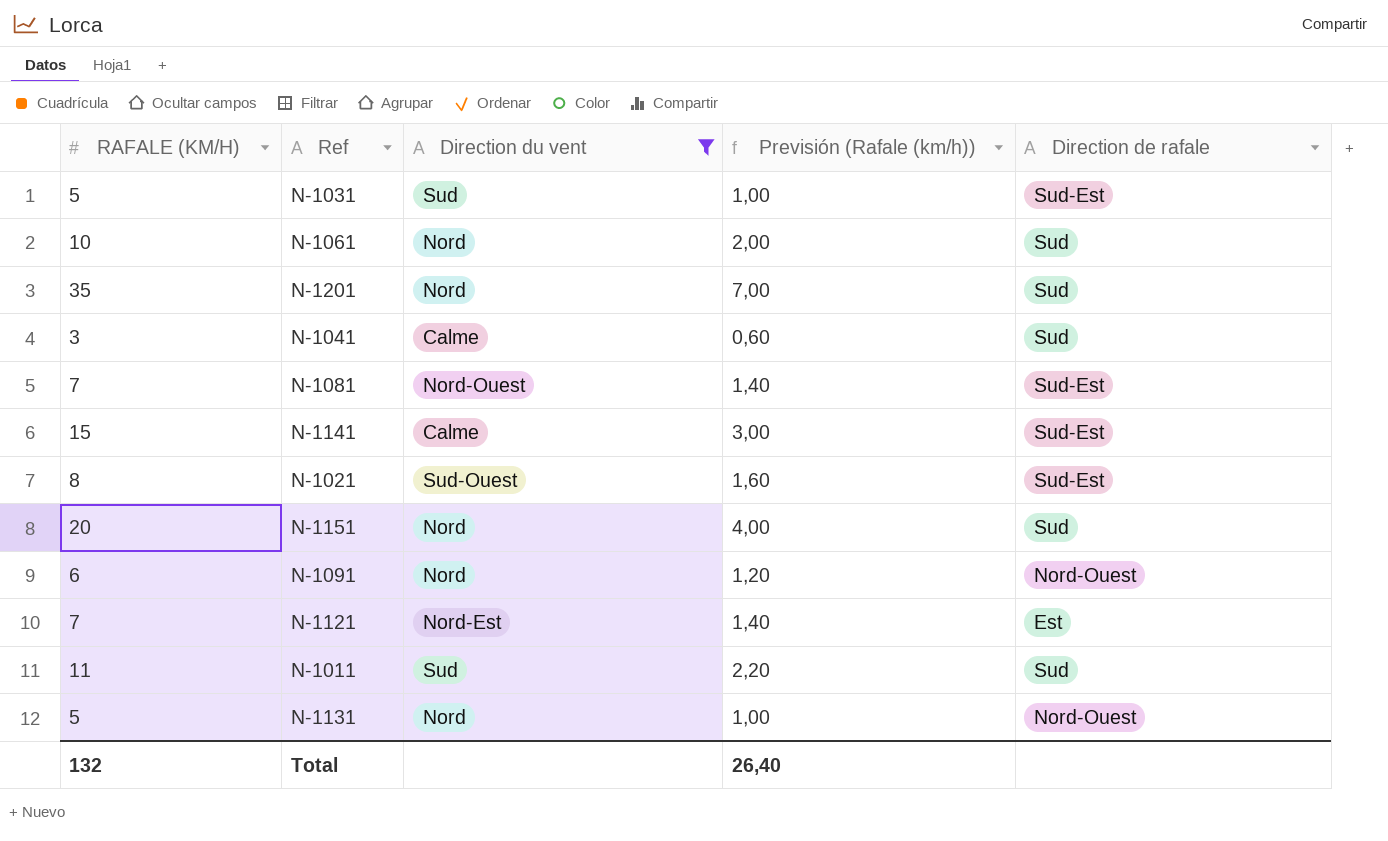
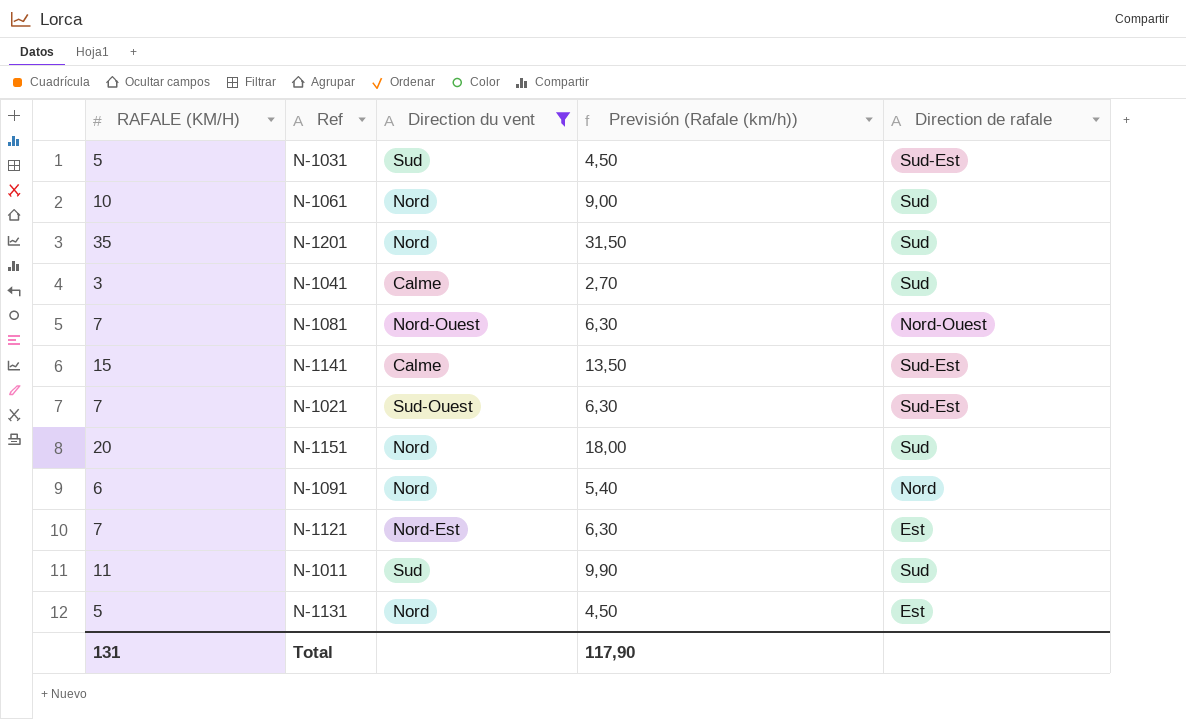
column Previsión (Rafale (km/h)) | formula: [RAFALE (KM/H)] * 0,2 -> [RAFALE (KM/H)] * 0,9
N-1081 | Direction de rafale: Sud-Est -> Nord-Ouest
N-1021 | RAFALE (KM/H): 8 -> 7
N-1091 | Direction de rafale: Nord-Ouest -> Nord
N-1131 | Direction de rafale: Nord-Ouest -> Est
Total | RAFALE (KM/H): 132 -> 131
Total | Previsión (Rafale (km/h)): 26,40 -> 117,90

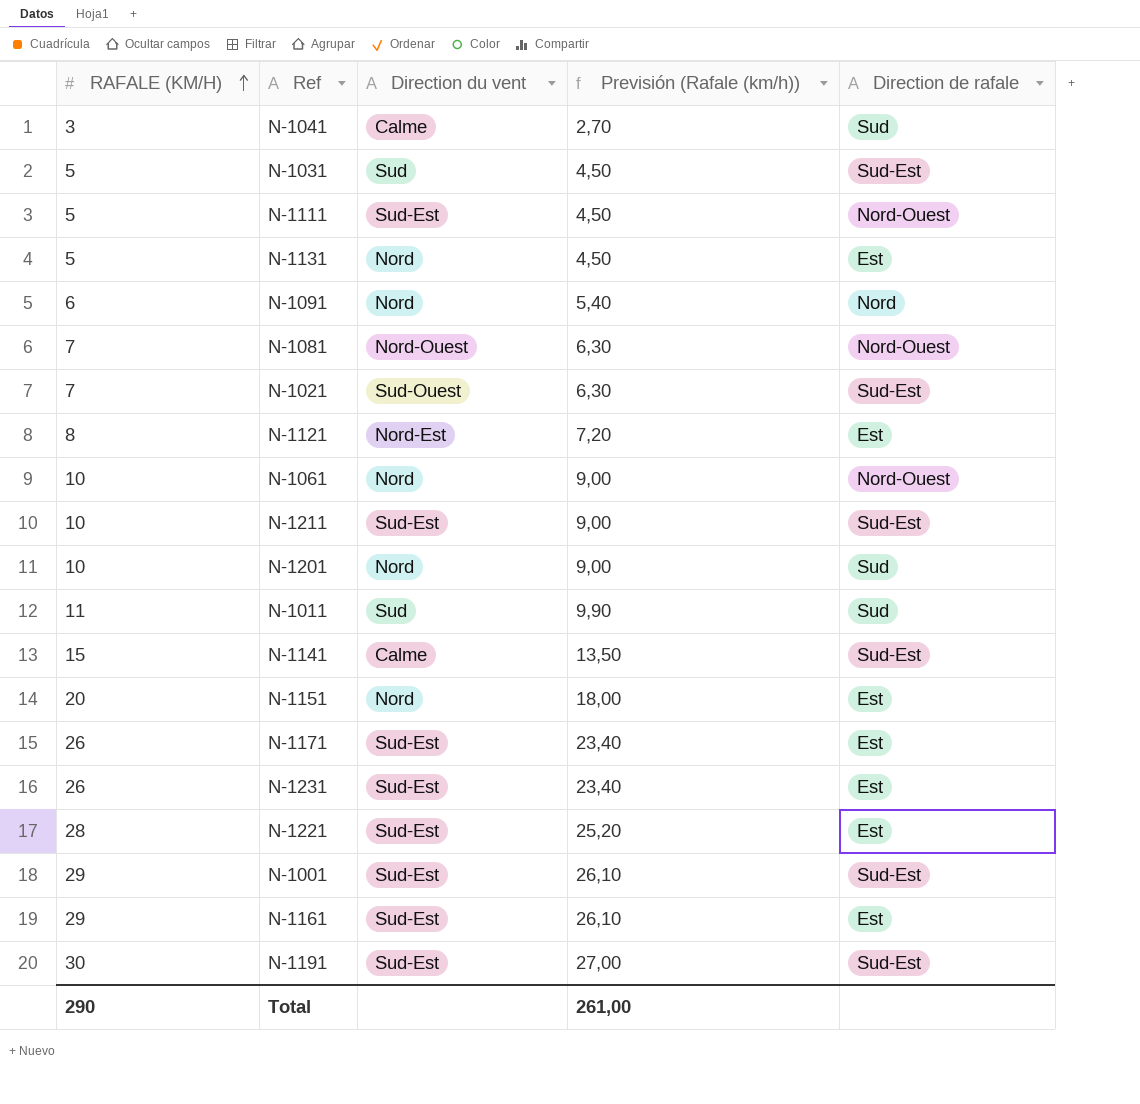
filter: Direction du vent != Sud-Est -> none
row order: none -> RAFALE (KM/H) ascending
N-1121 | RAFALE (KM/H): 7 -> 8
N-1121 | Previsión (Rafale (km/h)): 6,30 -> 7,20
N-1061 | Direction de rafale: Sud -> Nord-Ouest
N-1201 | RAFALE (KM/H): 35 -> 10
N-1201 | Previsión (Rafale (km/h)): 31,50 -> 9,00
N-1151 | Direction de rafale: Sud -> Est
Total | RAFALE (KM/H): 131 -> 290
Total | Previsión (Rafale (km/h)): 117,90 -> 261,00

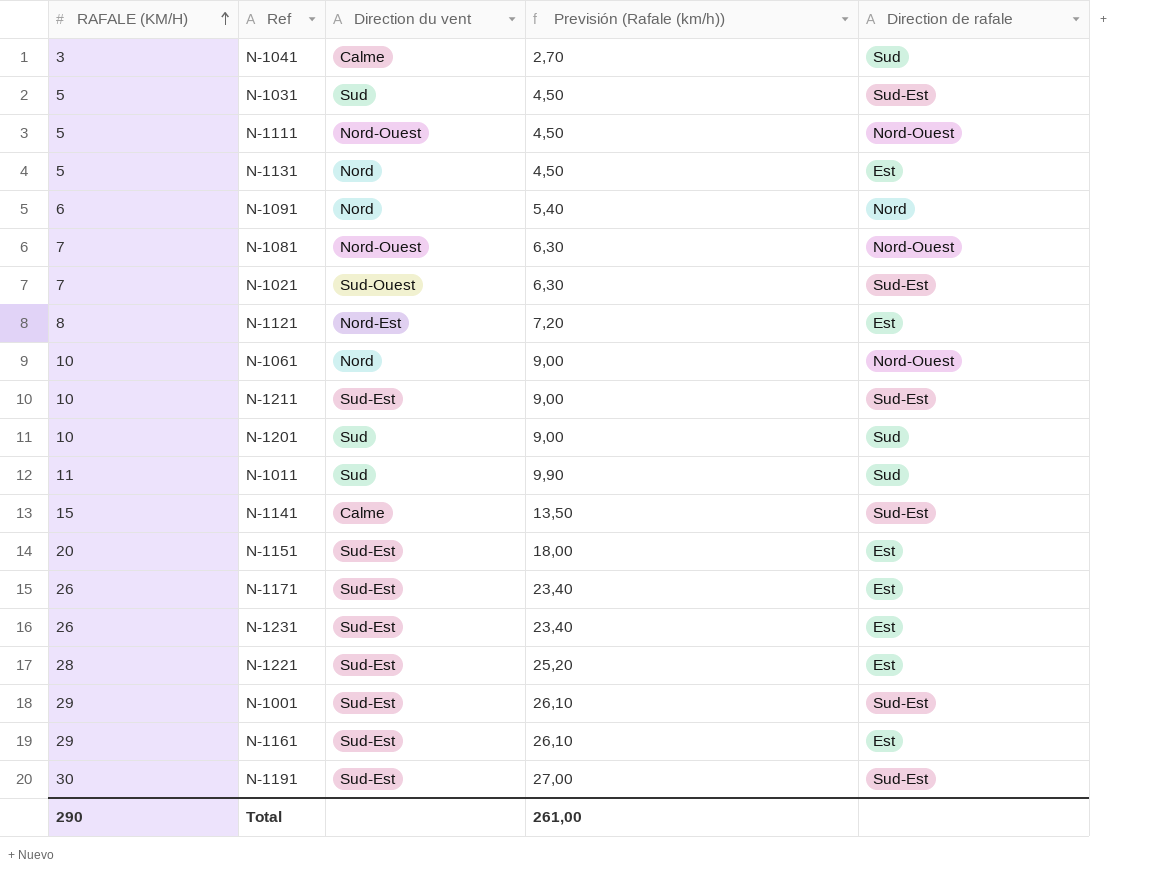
N-1111 | Direction du vent: Sud-Est -> Nord-Ouest
N-1201 | Direction du vent: Nord -> Sud
N-1151 | Direction du vent: Nord -> Sud-Est

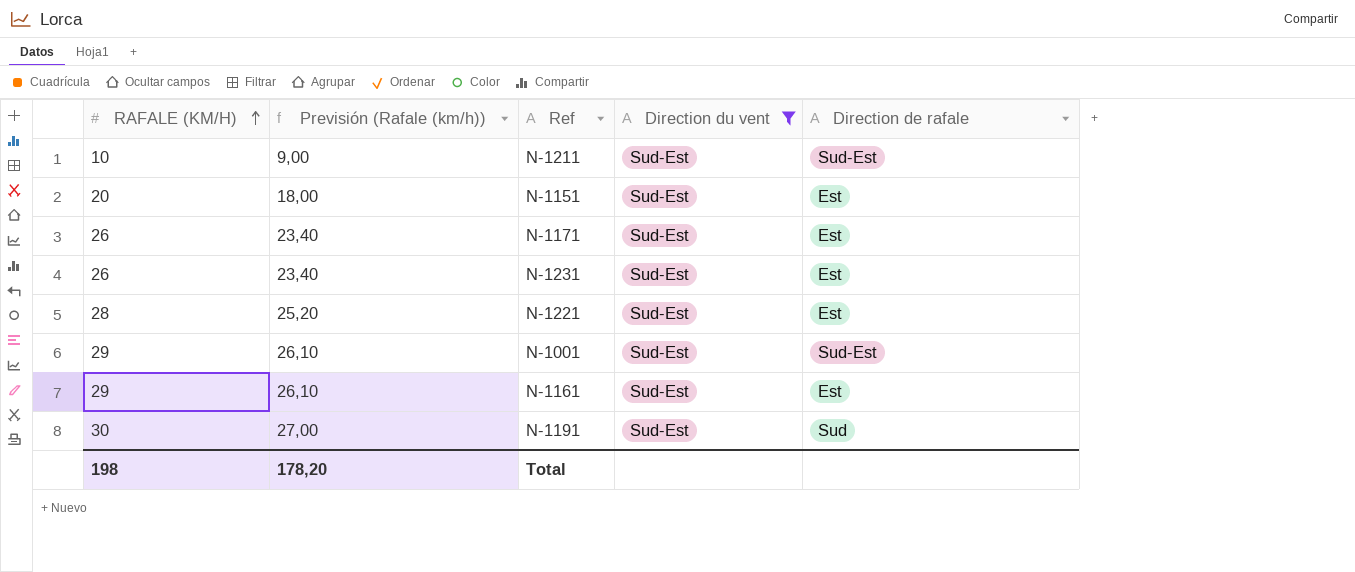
filter: none -> Direction du vent = Sud-Est
column Previsión (Rafale (km/h)) | position: 4 -> 2
N-1191 | Direction de rafale: Sud-Est -> Sud
Total | RAFALE (KM/H): 290 -> 198
Total | Previsión (Rafale (km/h)): 261,00 -> 178,20

